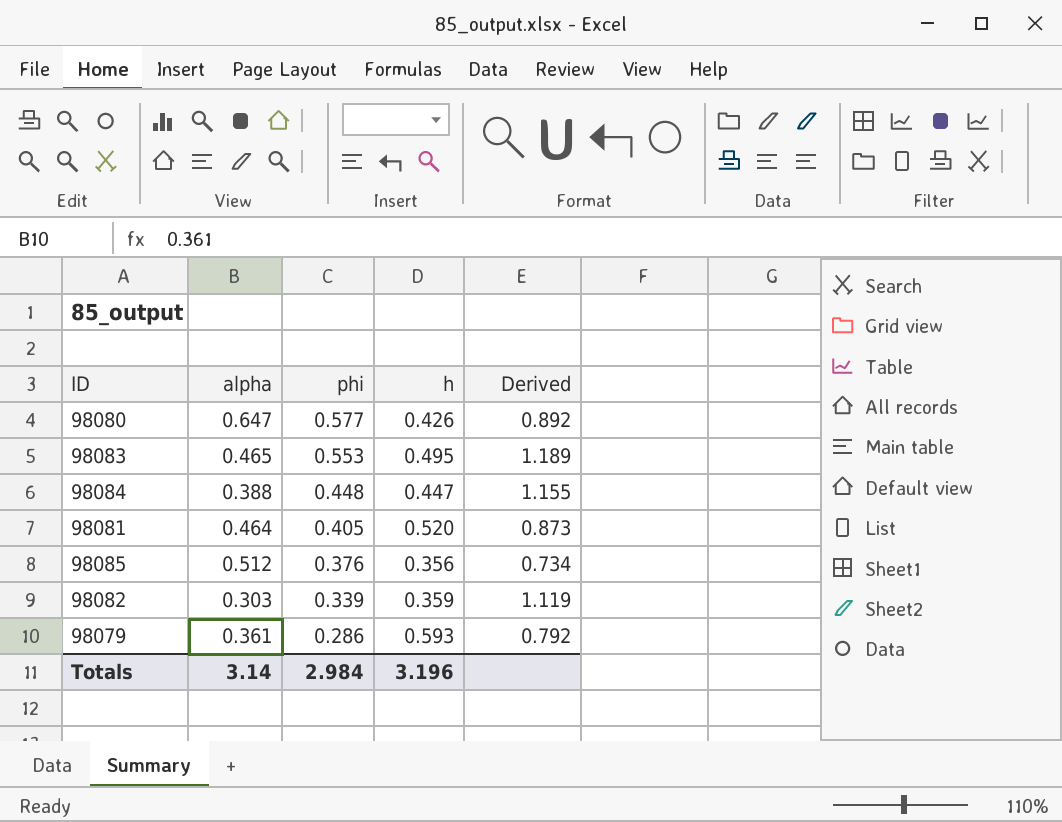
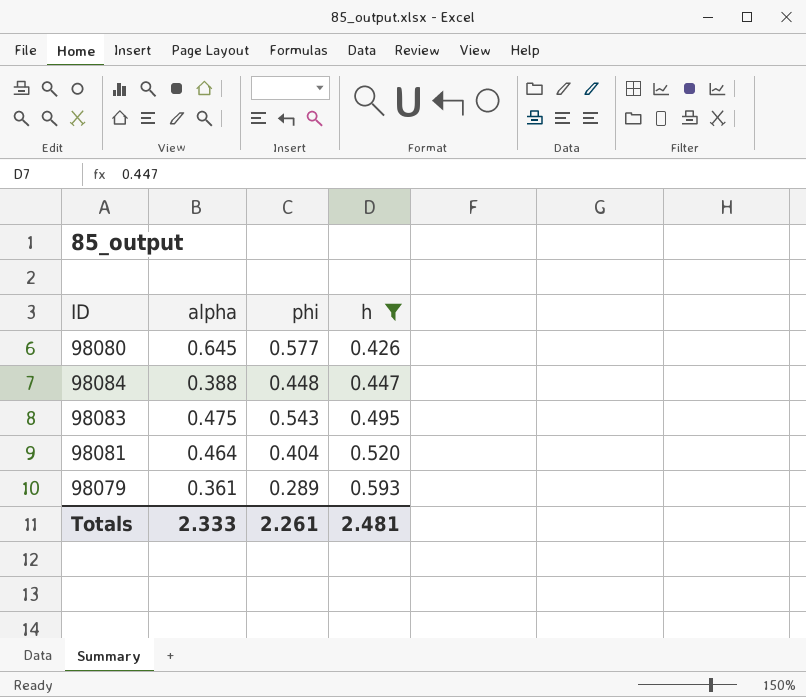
filter: none -> h >= 0.426
row order: phi descending -> h ascending
column Derived | formula: [phi] / [alpha] -> none
98080 | alpha: 0.647 -> 0.645
98083 | alpha: 0.465 -> 0.475
98083 | phi: 0.553 -> 0.543
98081 | phi: 0.405 -> 0.404
98079 | phi: 0.286 -> 0.289
Totals | alpha: 3.14 -> 2.333
Totals | phi: 2.984 -> 2.261
Totals | h: 3.196 -> 2.481

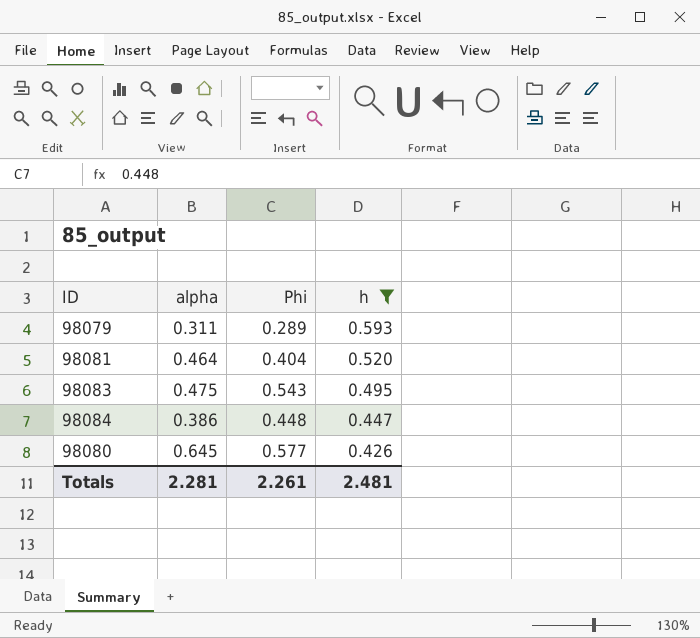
row order: h ascending -> h descending
column name: phi -> Phi
98079 | alpha: 0.361 -> 0.311
98084 | alpha: 0.388 -> 0.386
Totals | alpha: 2.333 -> 2.281

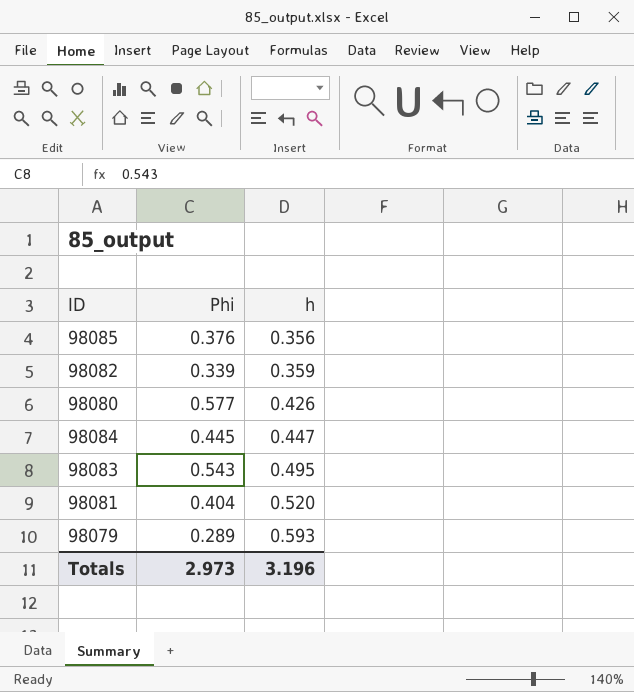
filter: h >= 0.426 -> none
row order: h descending -> h ascending
column alpha | position: 2 -> none
98084 | Phi: 0.448 -> 0.445
Totals | Phi: 2.261 -> 2.973
Totals | h: 2.481 -> 3.196

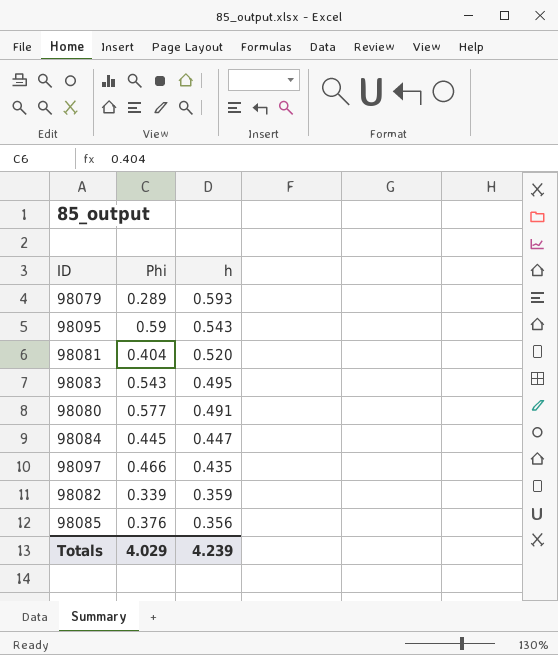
row order: h ascending -> h descending
row 98095: none -> 0.59 | 0.543
98080 | h: 0.426 -> 0.491
row 98097: none -> 0.466 | 0.435
Totals | Phi: 2.973 -> 4.029
Totals | h: 3.196 -> 4.239

